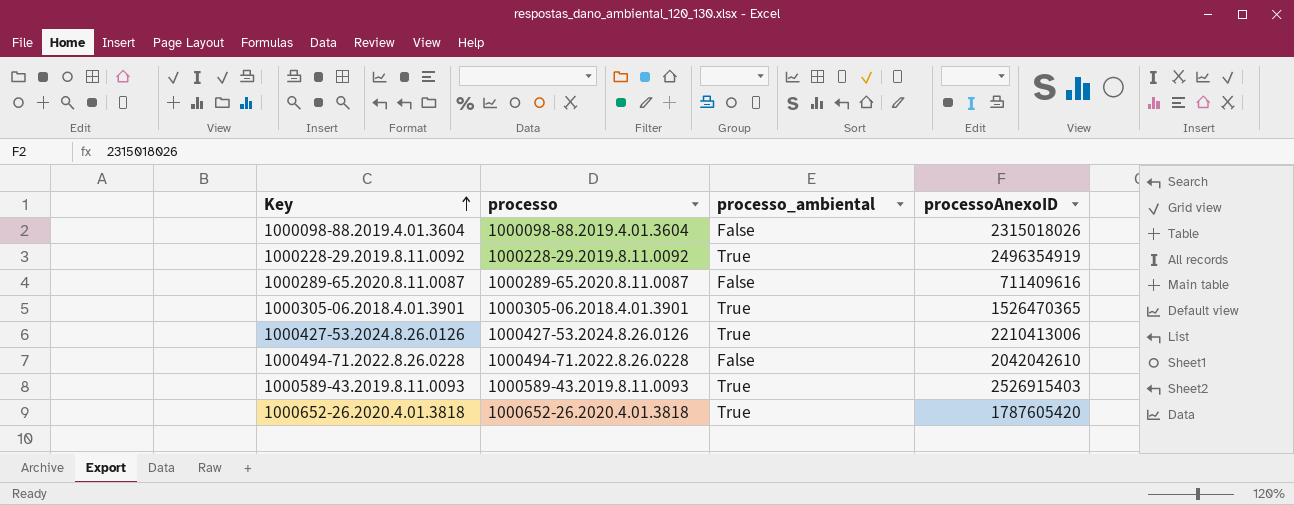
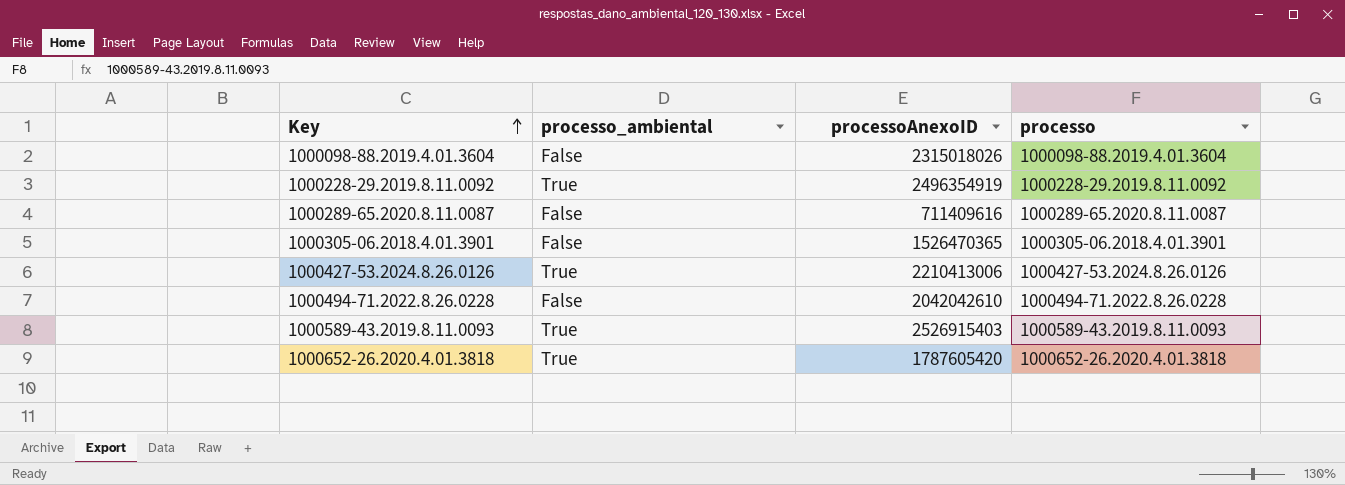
column processo | position: 2 -> 4
1000305-06.2018.4.01.3901 | processo_ambiental: True -> False

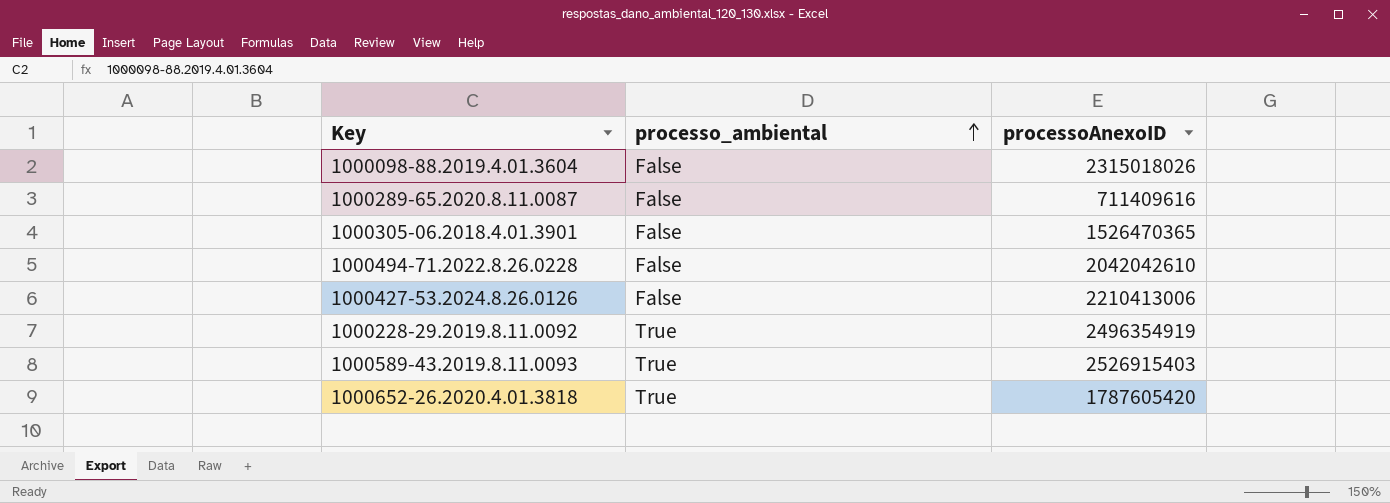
row order: Key ascending -> processo_ambiental ascending
column processo | position: 4 -> none
1000427-53.2024.8.26.0126 | processo_ambiental: True -> False

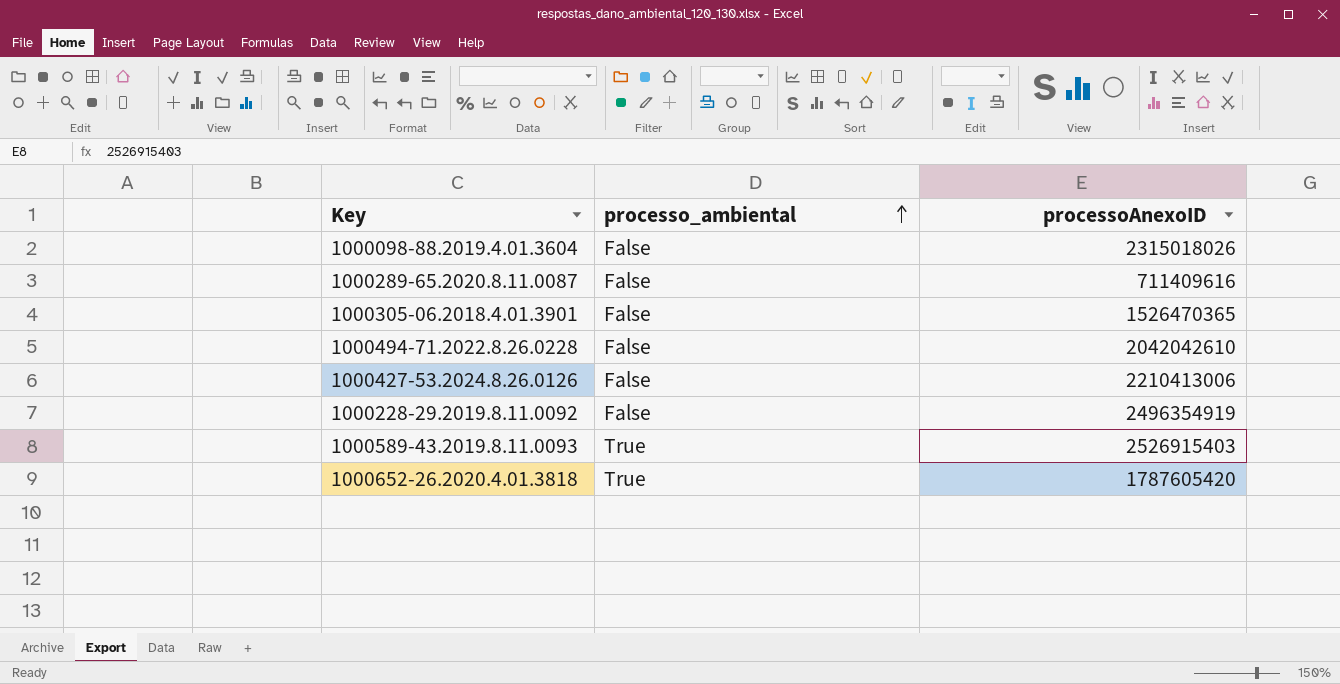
1000228-29.2019.8.11.0092 | processo_ambiental: True -> False

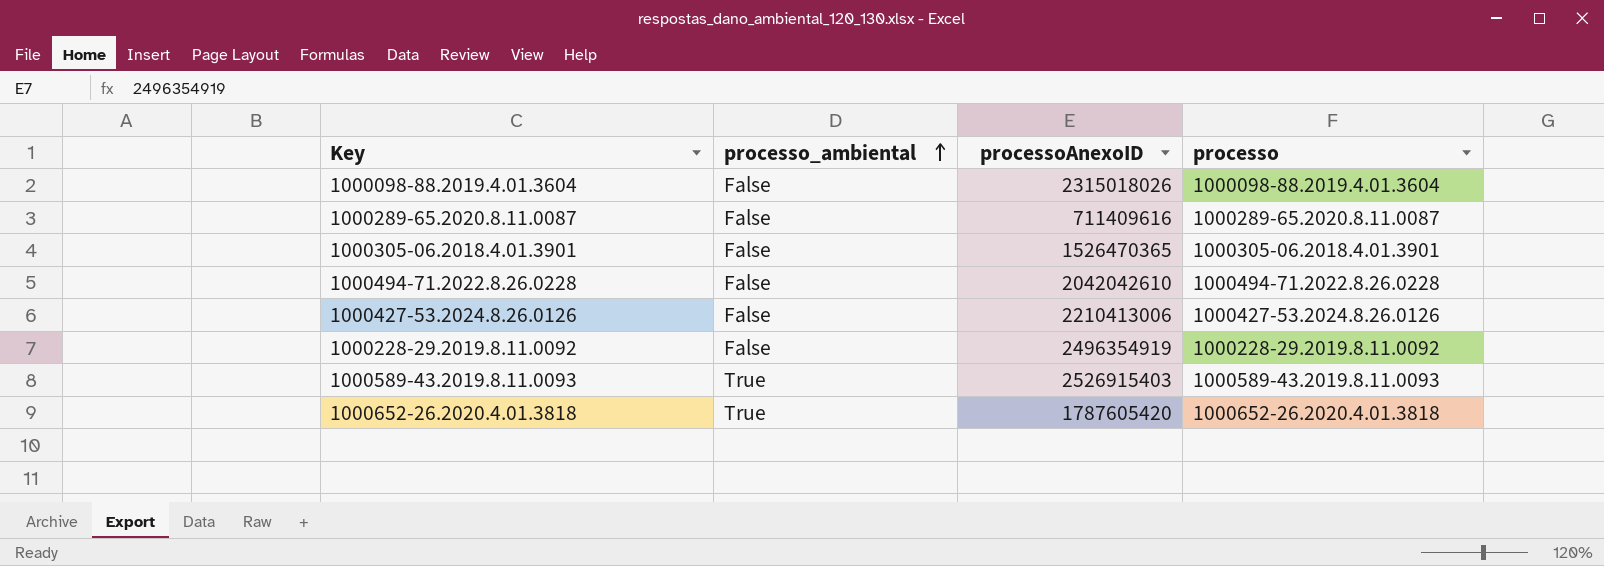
column processo | position: none -> 4

